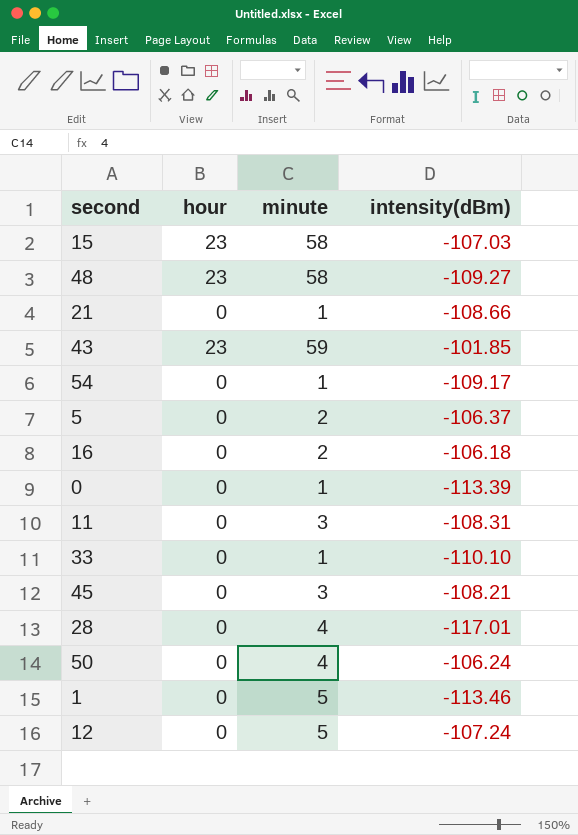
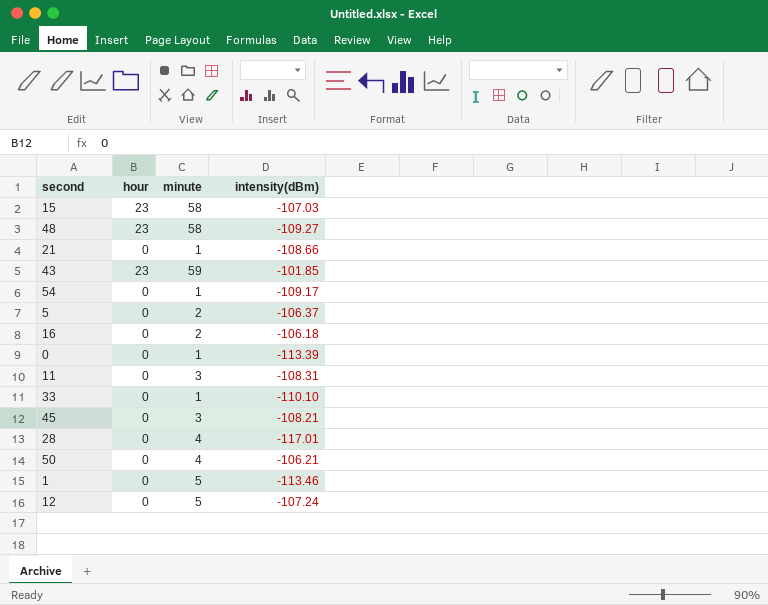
50 | intensity(dBm): -106.24 -> -106.21

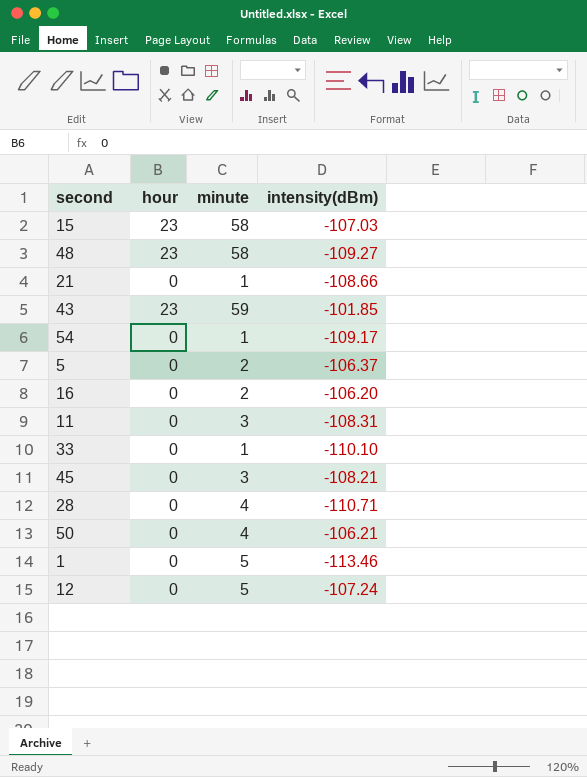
row 0: 0 | 1 | -113.39 -> none
16 | intensity(dBm): -106.18 -> -106.20
28 | intensity(dBm): -117.01 -> -110.71

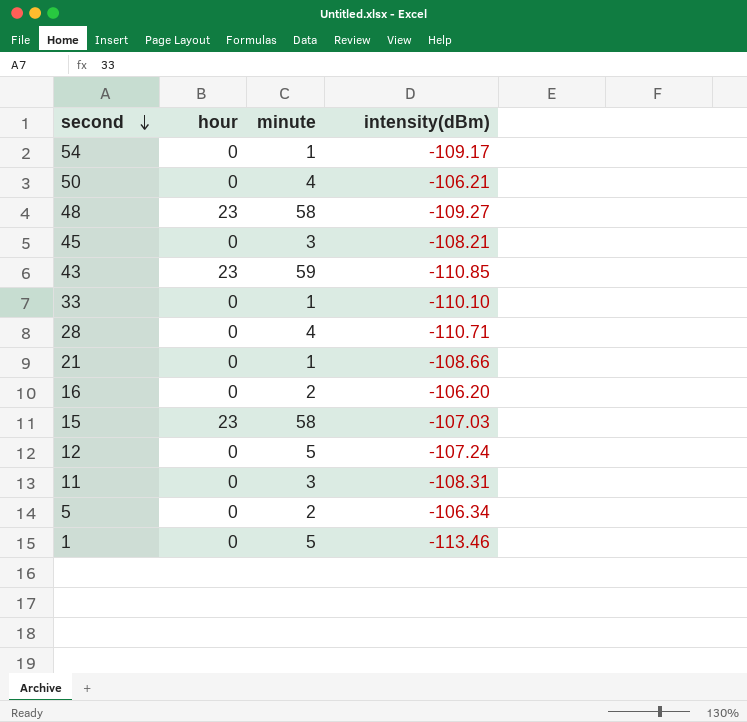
row order: none -> second descending
43 | intensity(dBm): -101.85 -> -110.85
5 | intensity(dBm): -106.37 -> -106.34

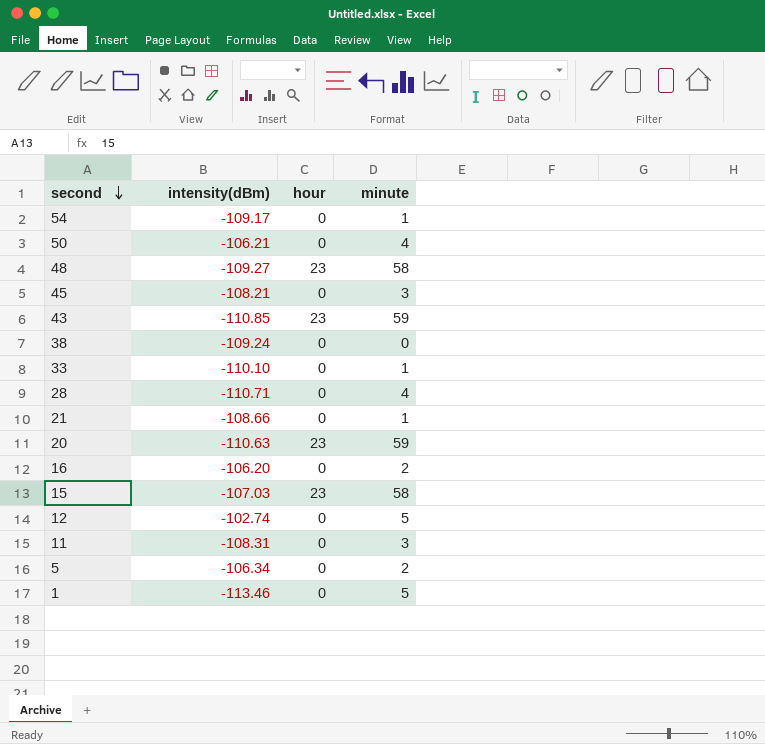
column intensity(dBm) | position: 4 -> 2
row 38: none -> -109.24 | 0 | 0
row 20: none -> -110.63 | 23 | 59
12 | intensity(dBm): -107.24 -> -102.74

